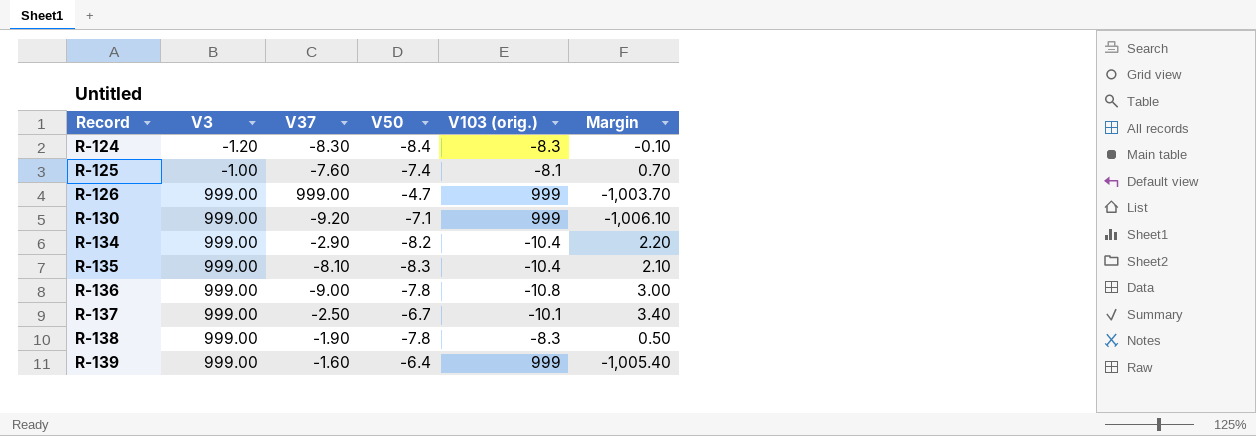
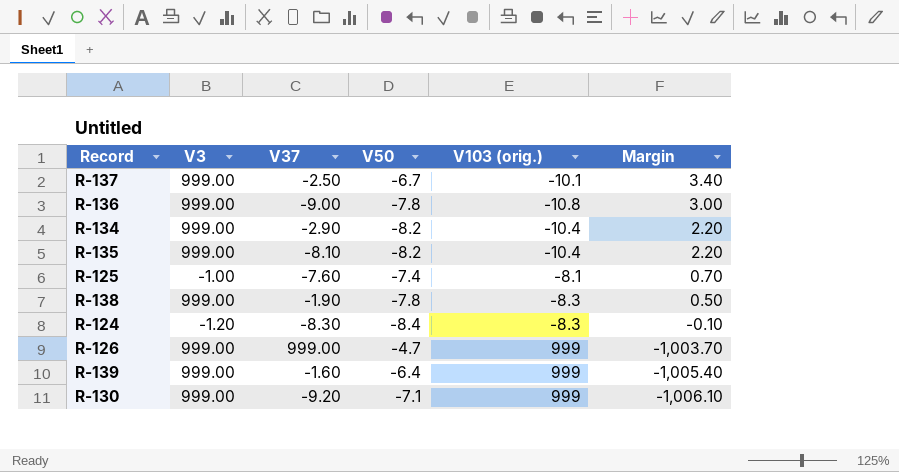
row order: Record ascending -> Margin descending
R-135 | V50: -8.3 -> -8.2
R-135 | Margin: 2.10 -> 2.20

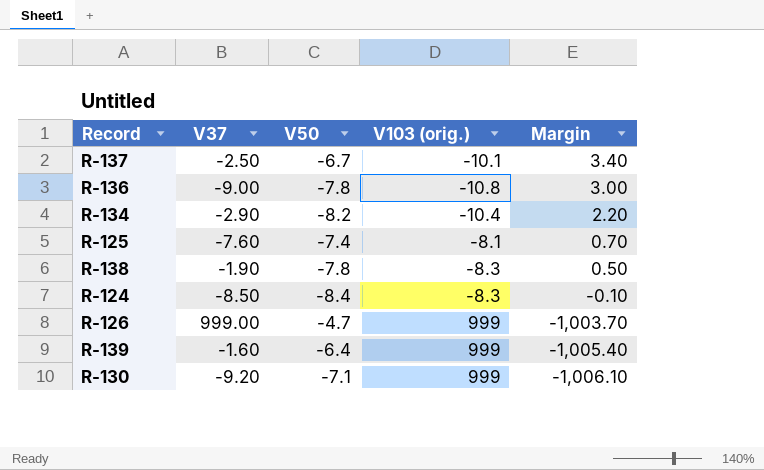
column V3 | position: 2 -> none
row R-135: 999.00 | -8.10 | -8.2 | -10.4 | 2.20 -> none
R-124 | V37: -8.30 -> -8.50

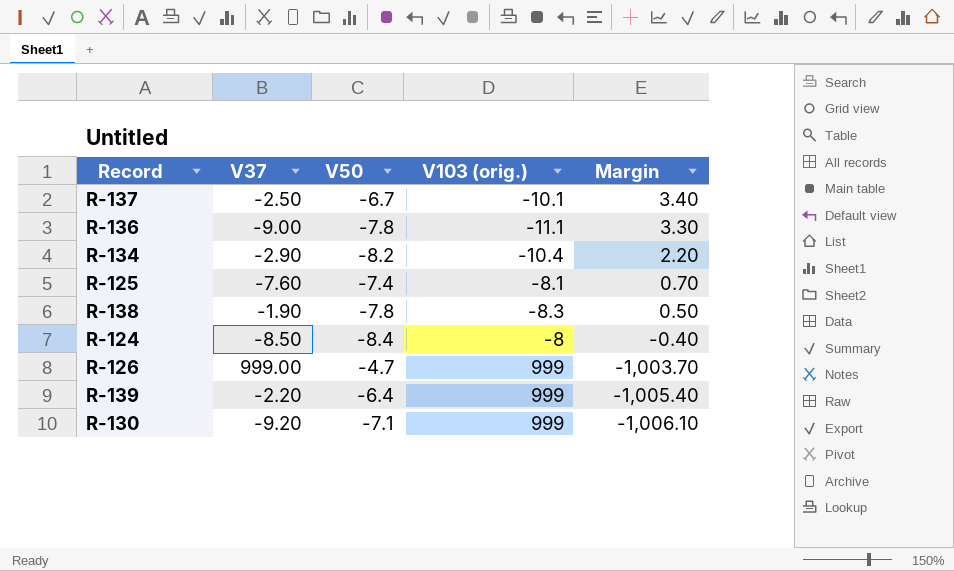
R-136 | V103 (orig.): -10.8 -> -11.1
R-136 | Margin: 3.00 -> 3.30
R-124 | V103 (orig.): -8.3 -> -8
R-124 | Margin: -0.10 -> -0.40
R-139 | V37: -1.60 -> -2.20

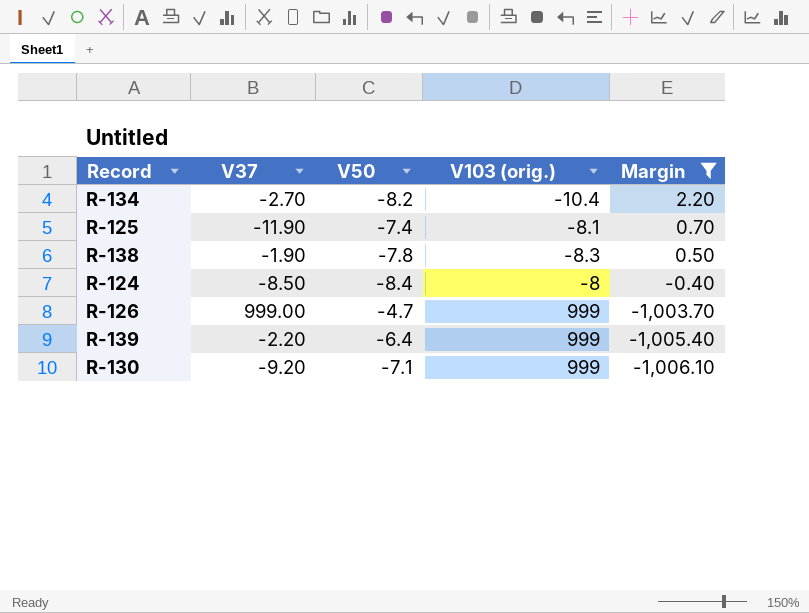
filter: none -> Margin <= 2.20
R-134 | V37: -2.90 -> -2.70
R-125 | V37: -7.60 -> -11.90

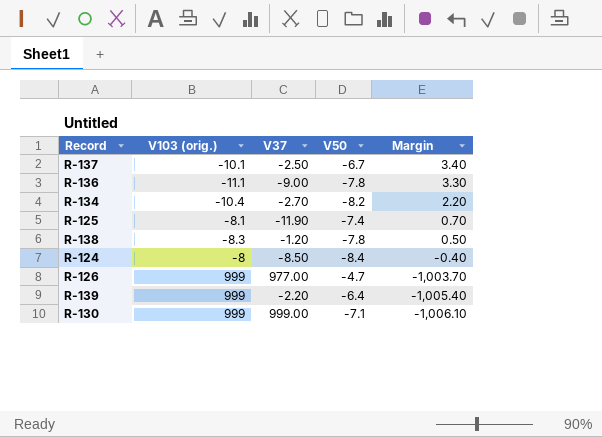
filter: Margin <= 2.20 -> none
column V103 (orig.) | position: 4 -> 2
R-138 | V37: -1.90 -> -1.20
R-126 | V37: 999.00 -> 977.00
R-130 | V37: -9.20 -> 999.00

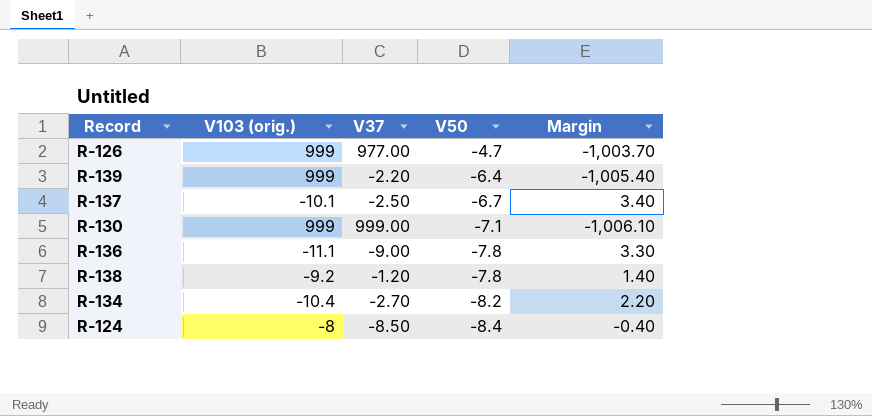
row order: Margin descending -> V50 descending
row R-125: -8.1 | -11.90 | -7.4 | 0.70 -> none
R-138 | V103 (orig.): -8.3 -> -9.2
R-138 | Margin: 0.50 -> 1.40

